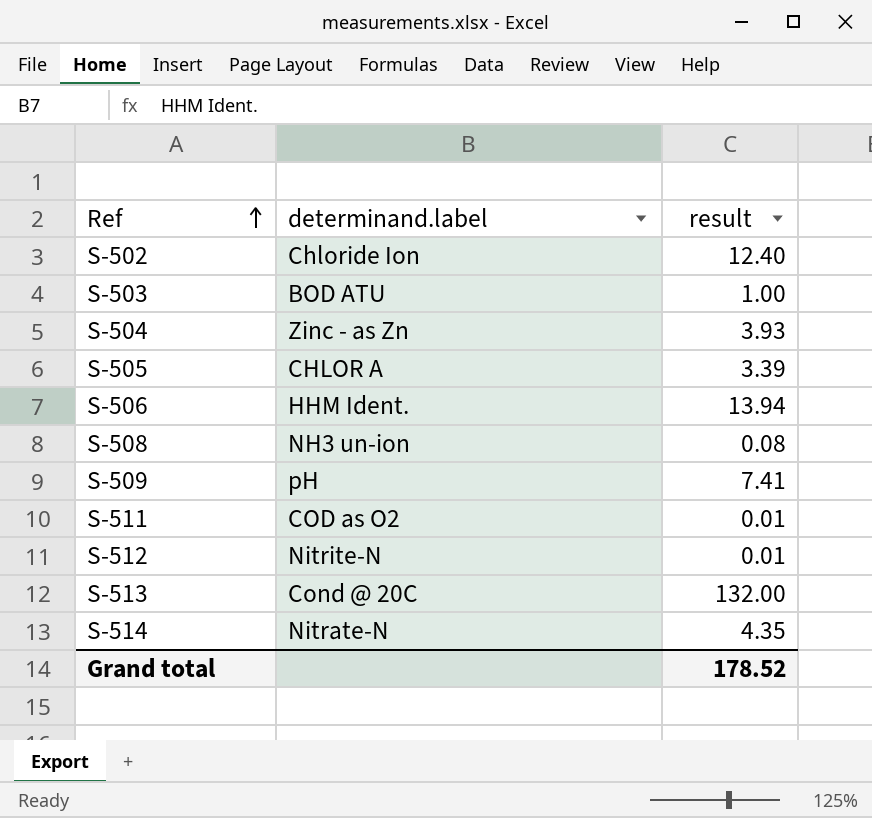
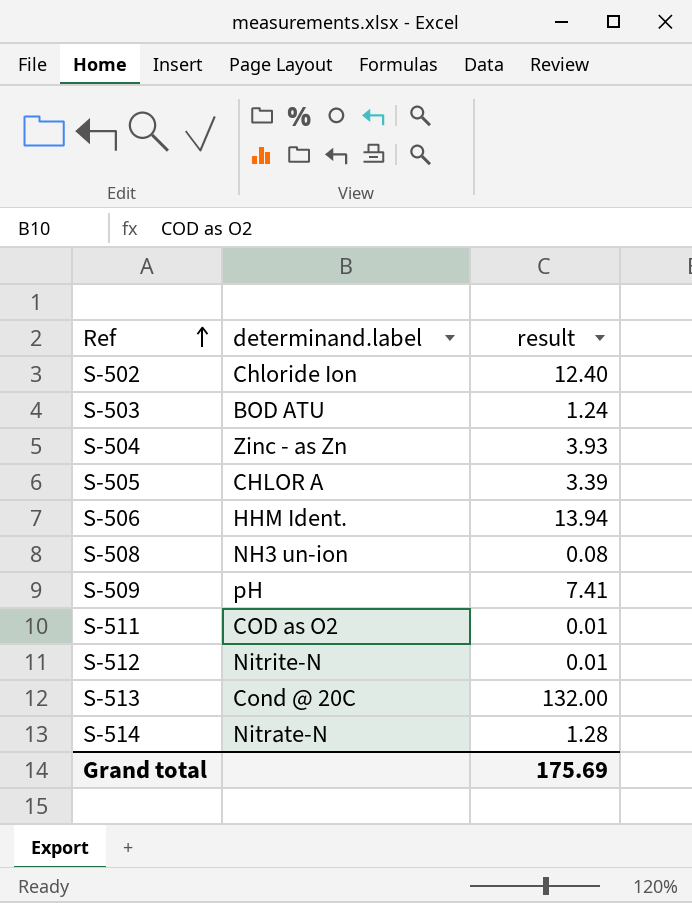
S-503 | result: 1.00 -> 1.24
S-514 | result: 4.35 -> 1.28
Grand total | result: 178.52 -> 175.69

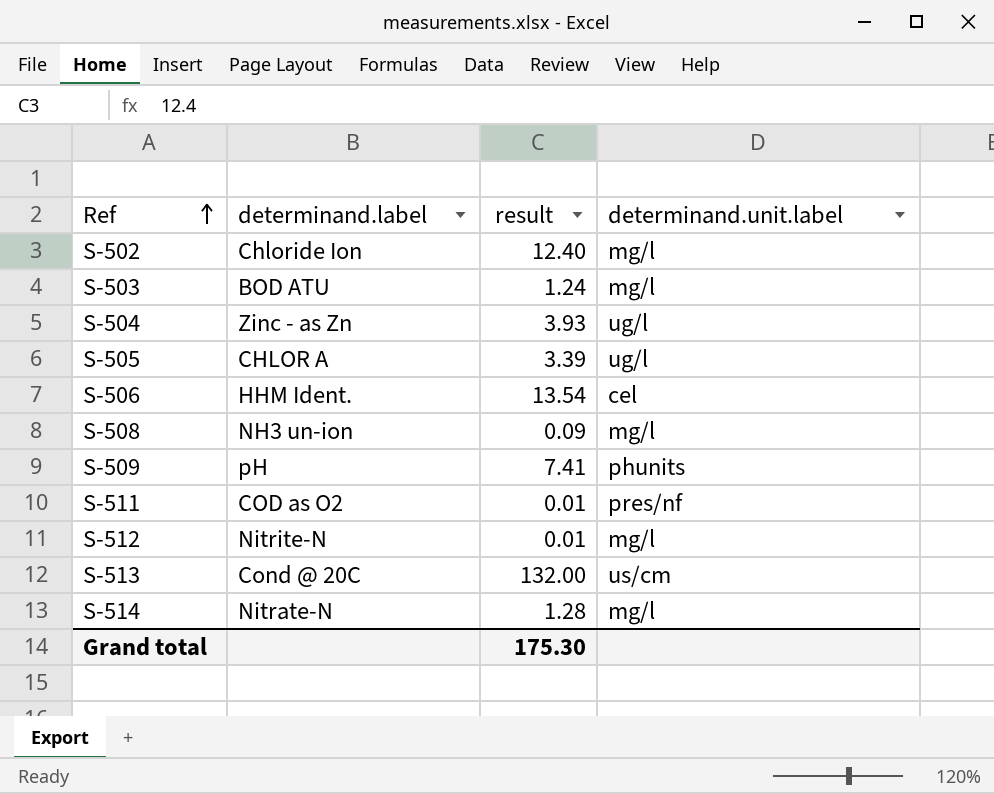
column determinand.unit.label | position: none -> 4
S-506 | result: 13.94 -> 13.54
S-508 | result: 0.08 -> 0.09
Grand total | result: 175.69 -> 175.30

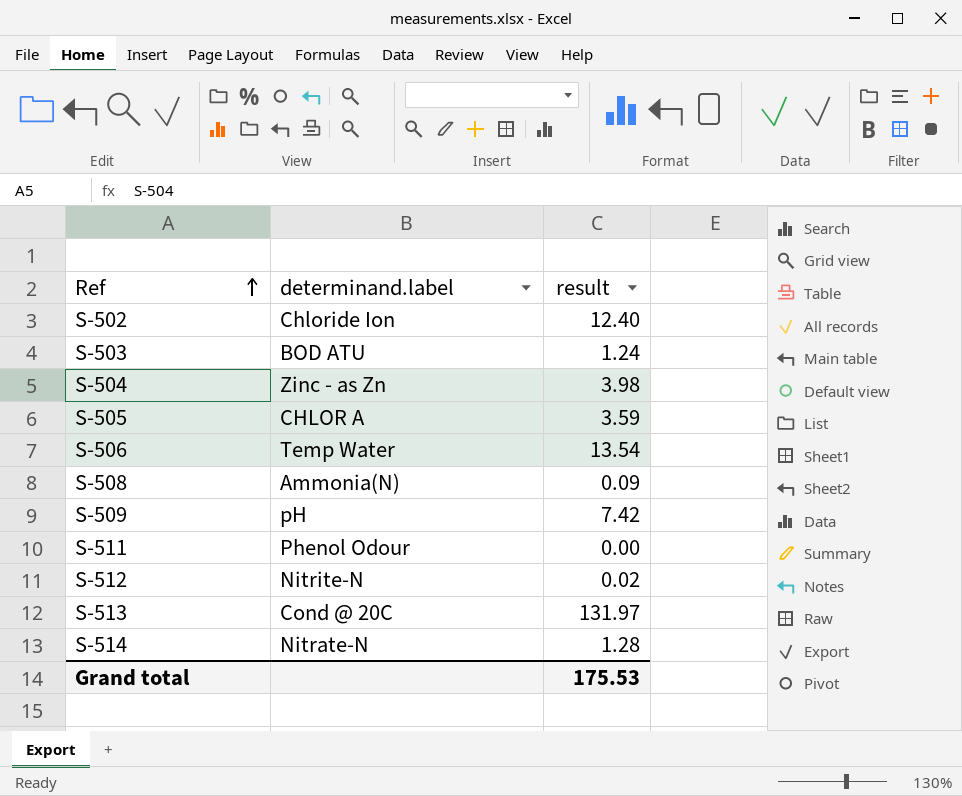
column determinand.unit.label | position: 4 -> none
S-504 | result: 3.93 -> 3.98
S-505 | result: 3.39 -> 3.59
S-506 | determinand.label: HHM Ident. -> Temp Water
S-508 | determinand.label: NH3 un-ion -> Ammonia(N)
S-509 | result: 7.41 -> 7.42
S-511 | determinand.label: COD as O2 -> Phenol Odour
S-511 | result: 0.01 -> 0.00
S-512 | result: 0.01 -> 0.02
S-513 | result: 132.00 -> 131.97
Grand total | result: 175.30 -> 175.53

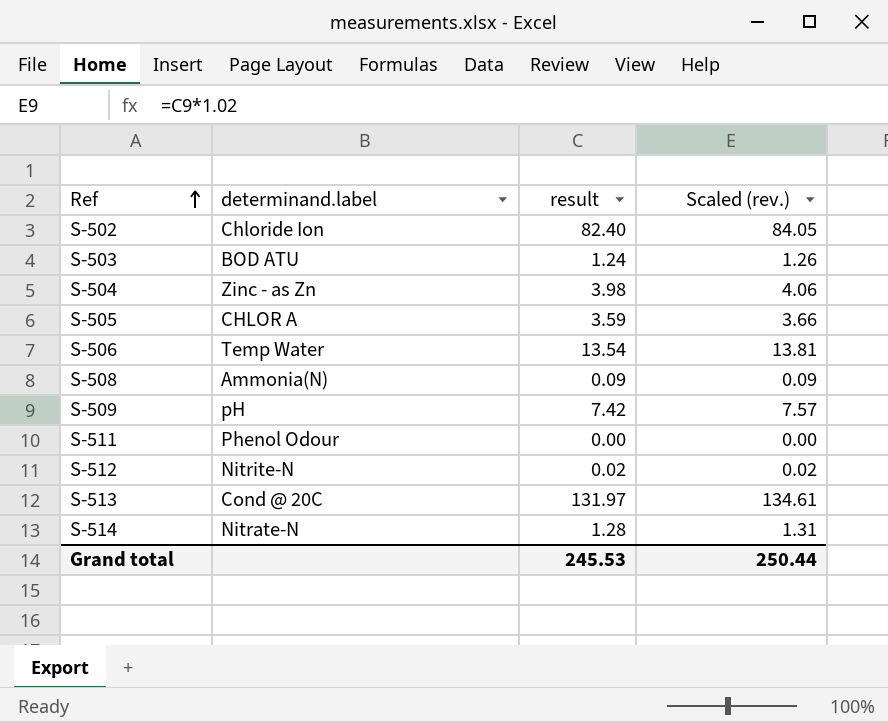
column Scaled (rev.) | formula: none -> [result] * 1.02
S-502 | result: 12.40 -> 82.40
Grand total | result: 175.53 -> 245.53

